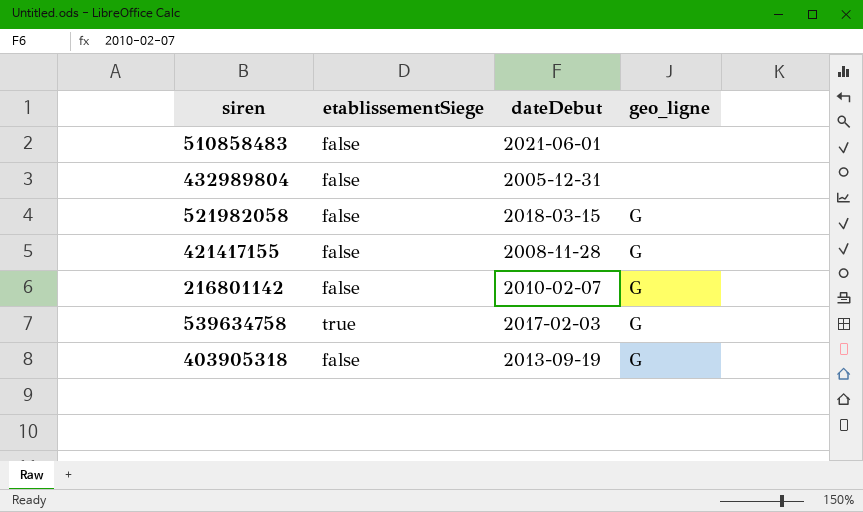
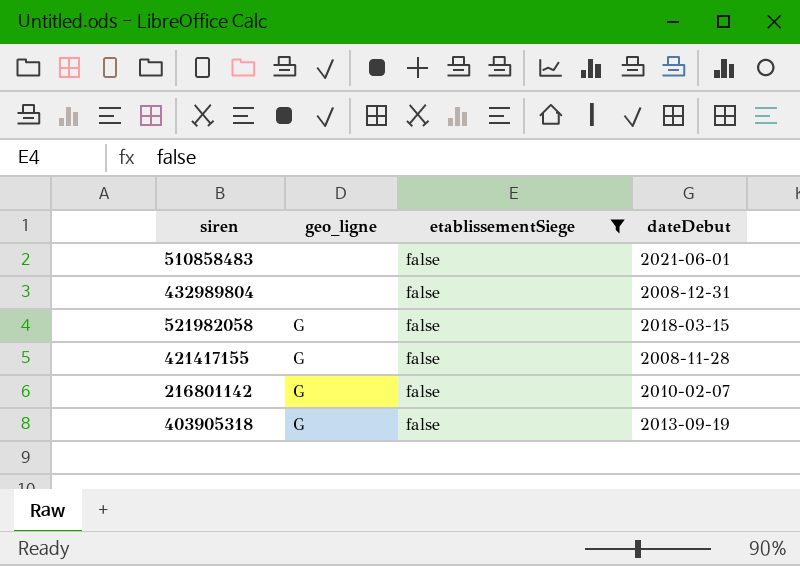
filter: none -> etablissementSiege = false
column geo_ligne | position: 4 -> 2
432989804 | dateDebut: 2005-12-31 -> 2008-12-31

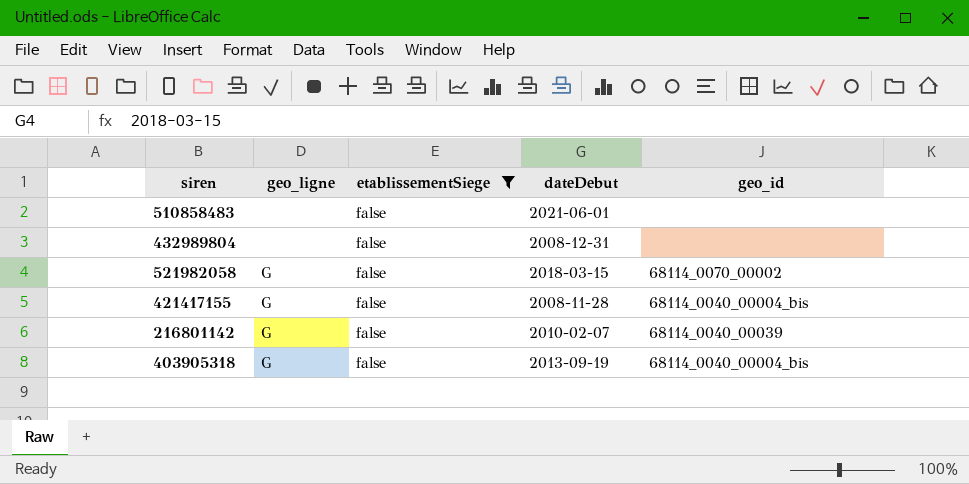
column geo_id | position: none -> 5

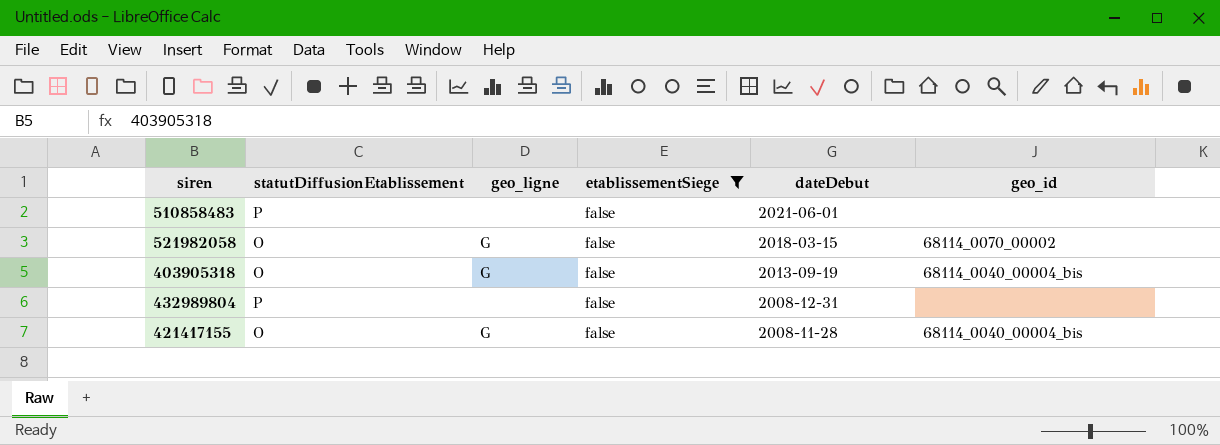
row order: none -> dateDebut descending
column statutDiffusionEtablissement | position: none -> 2
row 216801142: G | false | 2010-02-07 | 68114_0040_00039 -> none

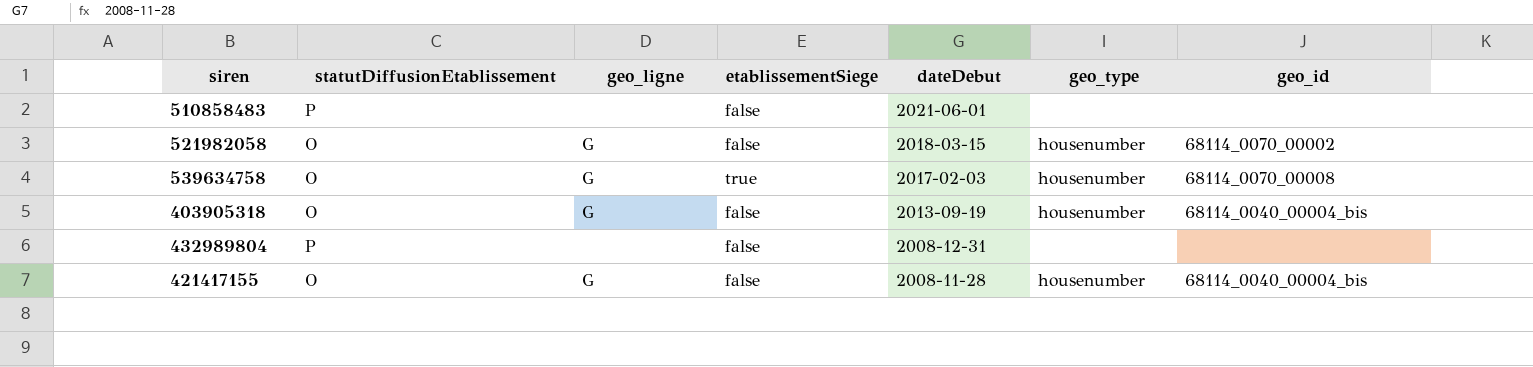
filter: etablissementSiege = false -> none
column geo_type | position: none -> 6

